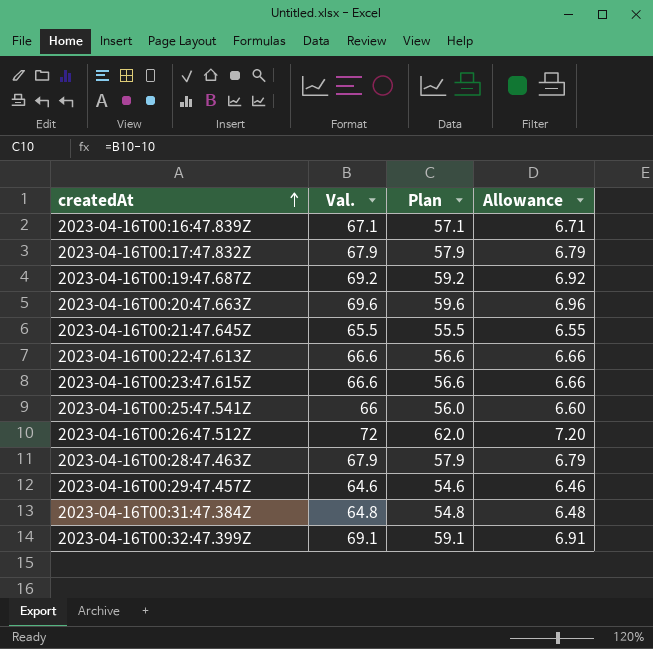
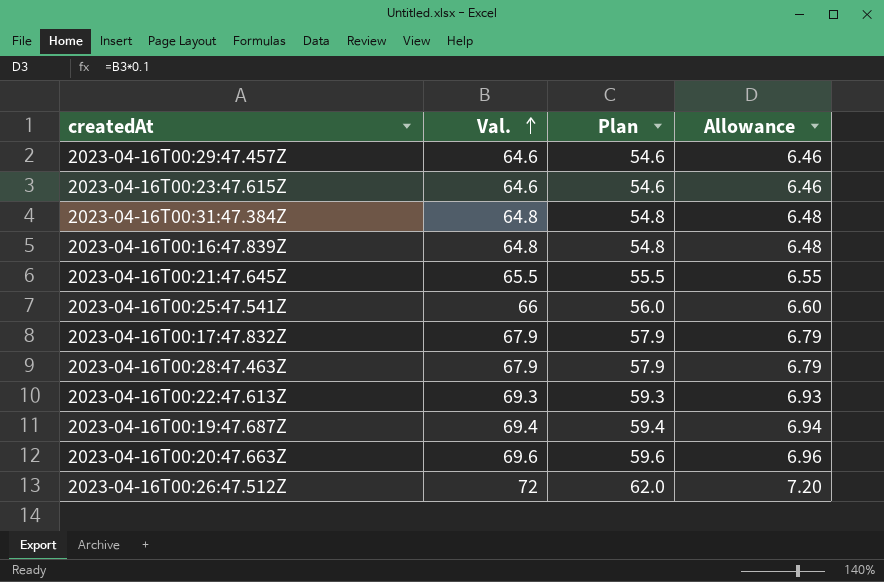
row order: createdAt ascending -> Val. ascending
row 2023-04-16T00:32:47.399Z: 69.1 | 59.1 | 6.91 -> none
2023-04-16T00:23:47.615Z | Val.: 66.6 -> 64.6
2023-04-16T00:23:47.615Z | Plan: 56.6 -> 54.6
2023-04-16T00:23:47.615Z | Allowance: 6.66 -> 6.46
2023-04-16T00:16:47.839Z | Val.: 67.1 -> 64.8
2023-04-16T00:16:47.839Z | Plan: 57.1 -> 54.8
2023-04-16T00:16:47.839Z | Allowance: 6.71 -> 6.48
2023-04-16T00:22:47.613Z | Val.: 66.6 -> 69.3
2023-04-16T00:22:47.613Z | Plan: 56.6 -> 59.3
2023-04-16T00:22:47.613Z | Allowance: 6.66 -> 6.93
2023-04-16T00:19:47.687Z | Val.: 69.2 -> 69.4
2023-04-16T00:19:47.687Z | Plan: 59.2 -> 59.4
2023-04-16T00:19:47.687Z | Allowance: 6.92 -> 6.94

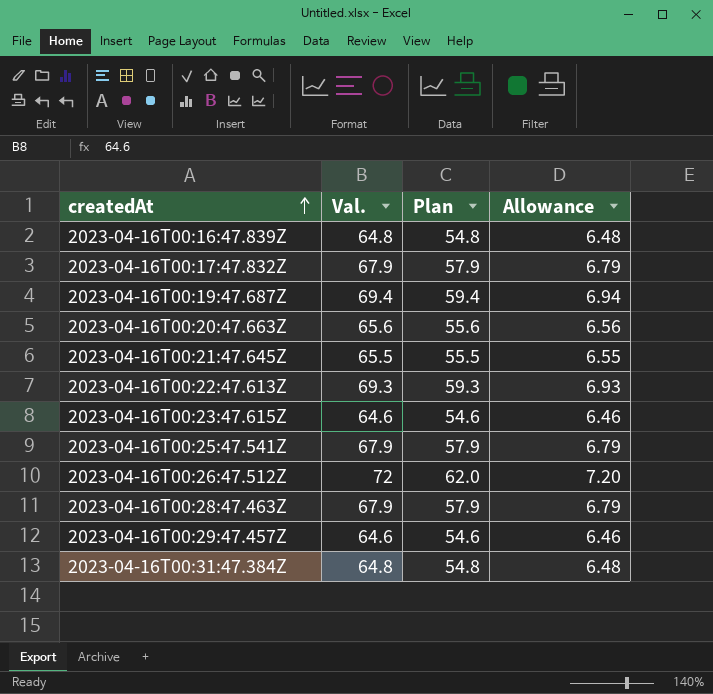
row order: Val. ascending -> createdAt ascending
2023-04-16T00:20:47.663Z | Val.: 69.6 -> 65.6
2023-04-16T00:20:47.663Z | Plan: 59.6 -> 55.6
2023-04-16T00:20:47.663Z | Allowance: 6.96 -> 6.56
2023-04-16T00:25:47.541Z | Val.: 66 -> 67.9
2023-04-16T00:25:47.541Z | Plan: 56.0 -> 57.9
2023-04-16T00:25:47.541Z | Allowance: 6.60 -> 6.79

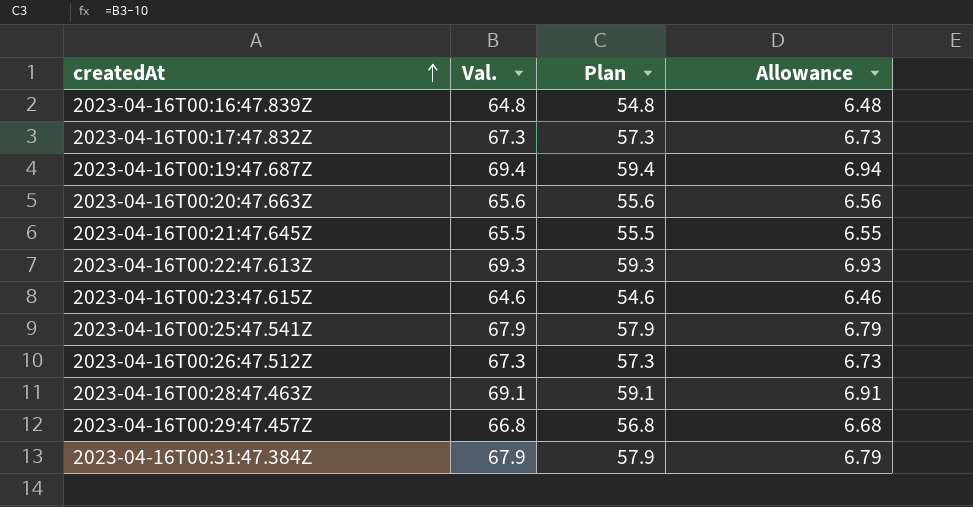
2023-04-16T00:17:47.832Z | Val.: 67.9 -> 67.3
2023-04-16T00:17:47.832Z | Plan: 57.9 -> 57.3
2023-04-16T00:17:47.832Z | Allowance: 6.79 -> 6.73
2023-04-16T00:26:47.512Z | Val.: 72 -> 67.3
2023-04-16T00:26:47.512Z | Plan: 62.0 -> 57.3
2023-04-16T00:26:47.512Z | Allowance: 7.20 -> 6.73
2023-04-16T00:28:47.463Z | Val.: 67.9 -> 69.1
2023-04-16T00:28:47.463Z | Plan: 57.9 -> 59.1
2023-04-16T00:28:47.463Z | Allowance: 6.79 -> 6.91
2023-04-16T00:29:47.457Z | Val.: 64.6 -> 66.8
2023-04-16T00:29:47.457Z | Plan: 54.6 -> 56.8
2023-04-16T00:29:47.457Z | Allowance: 6.46 -> 6.68
2023-04-16T00:31:47.384Z | Val.: 64.8 -> 67.9
2023-04-16T00:31:47.384Z | Plan: 54.8 -> 57.9
2023-04-16T00:31:47.384Z | Allowance: 6.48 -> 6.79

